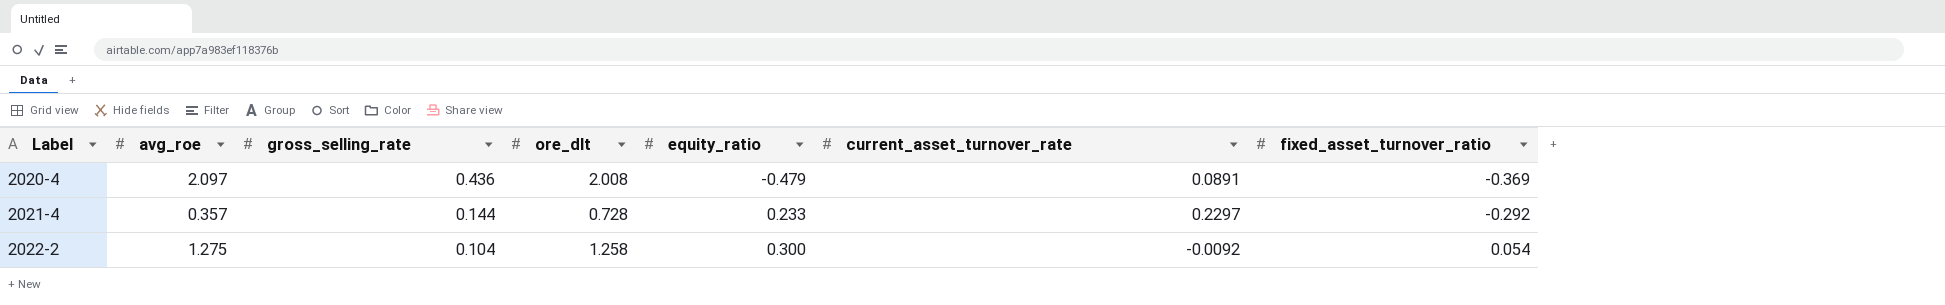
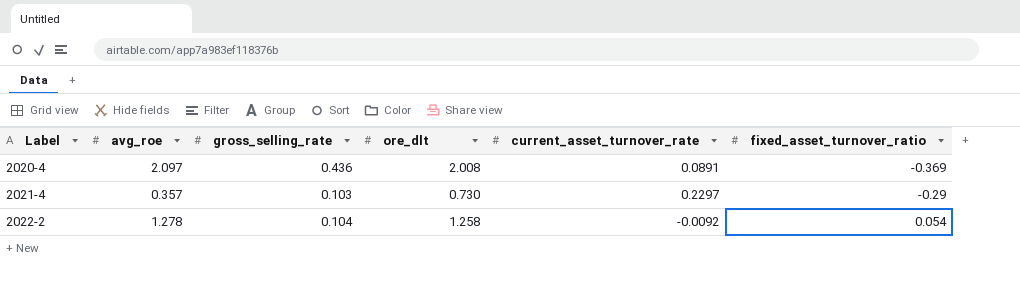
column equity_ratio | position: 5 -> none
2021-4 | gross_selling_rate: 0.144 -> 0.103
2021-4 | ore_dlt: 0.728 -> 0.730
2021-4 | fixed_asset_turnover_ratio: -0.292 -> -0.29
2022-2 | avg_roe: 1.275 -> 1.278

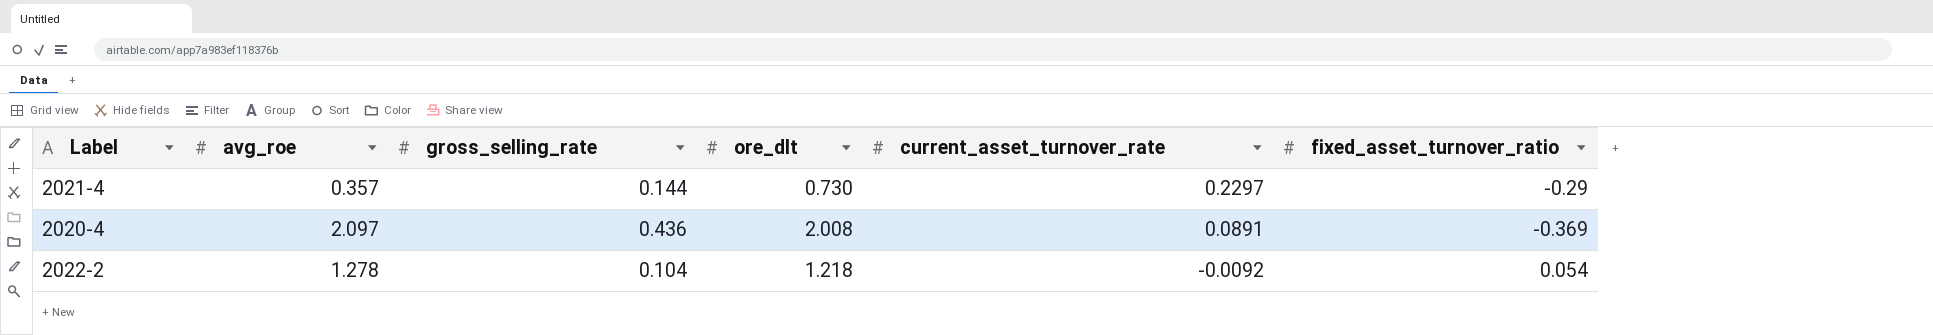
row order: Label ascending -> current_asset_turnover_rate descending
2021-4 | gross_selling_rate: 0.103 -> 0.144
2022-2 | ore_dlt: 1.258 -> 1.218

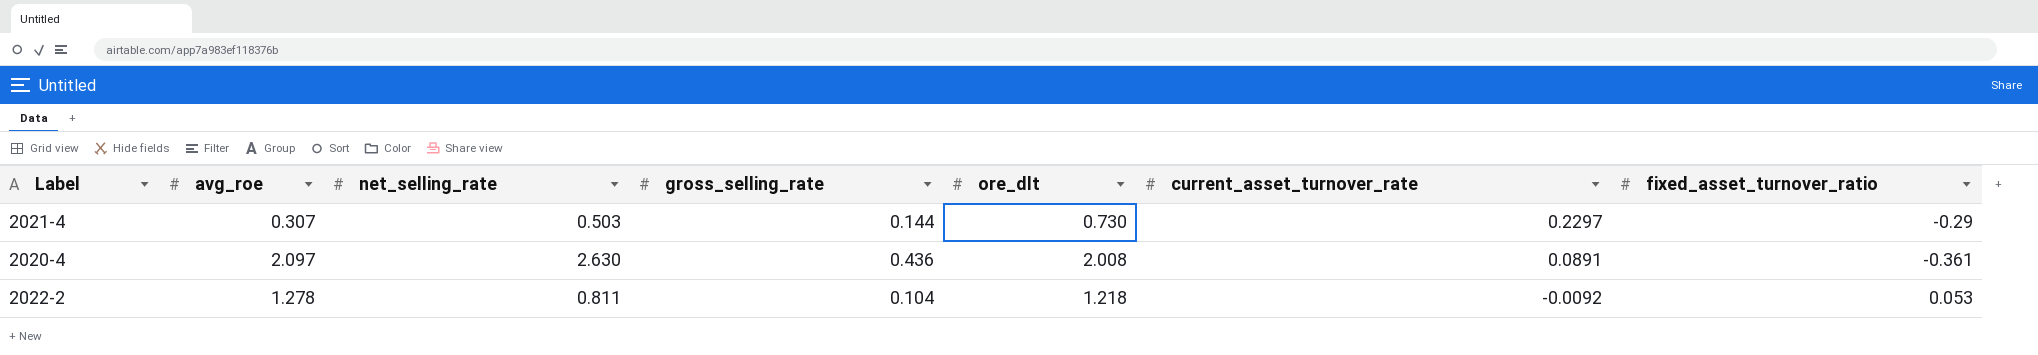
column net_selling_rate | position: none -> 3
2021-4 | avg_roe: 0.357 -> 0.307
2020-4 | fixed_asset_turnover_ratio: -0.369 -> -0.361
2022-2 | fixed_asset_turnover_ratio: 0.054 -> 0.053

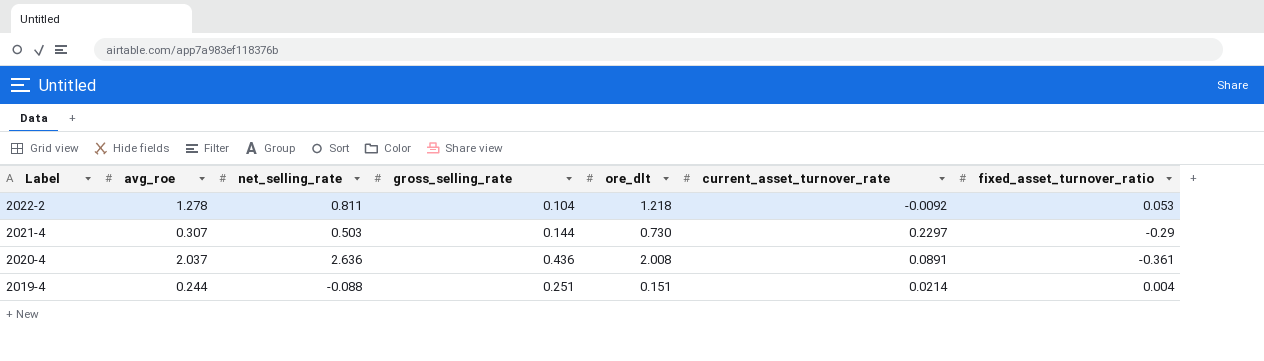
row order: current_asset_turnover_rate descending -> Label descending
2020-4 | avg_roe: 2.097 -> 2.037
2020-4 | net_selling_rate: 2.630 -> 2.636
row 2019-4: none -> 0.244 | -0.088 | 0.251 | 0.151 | 0.0214 | 0.004

